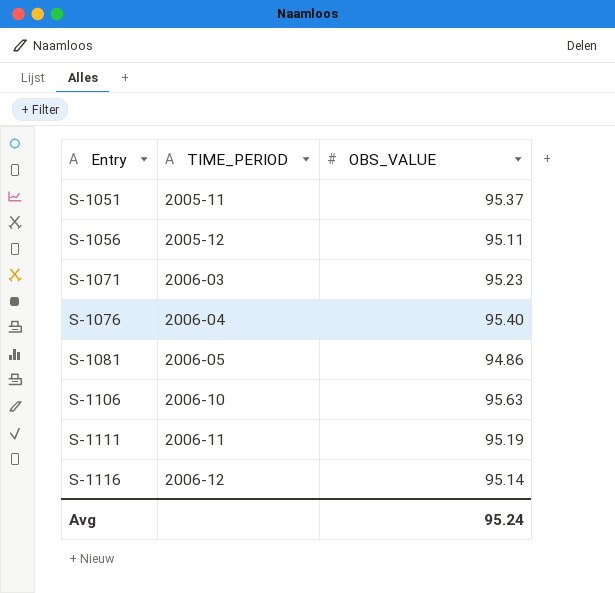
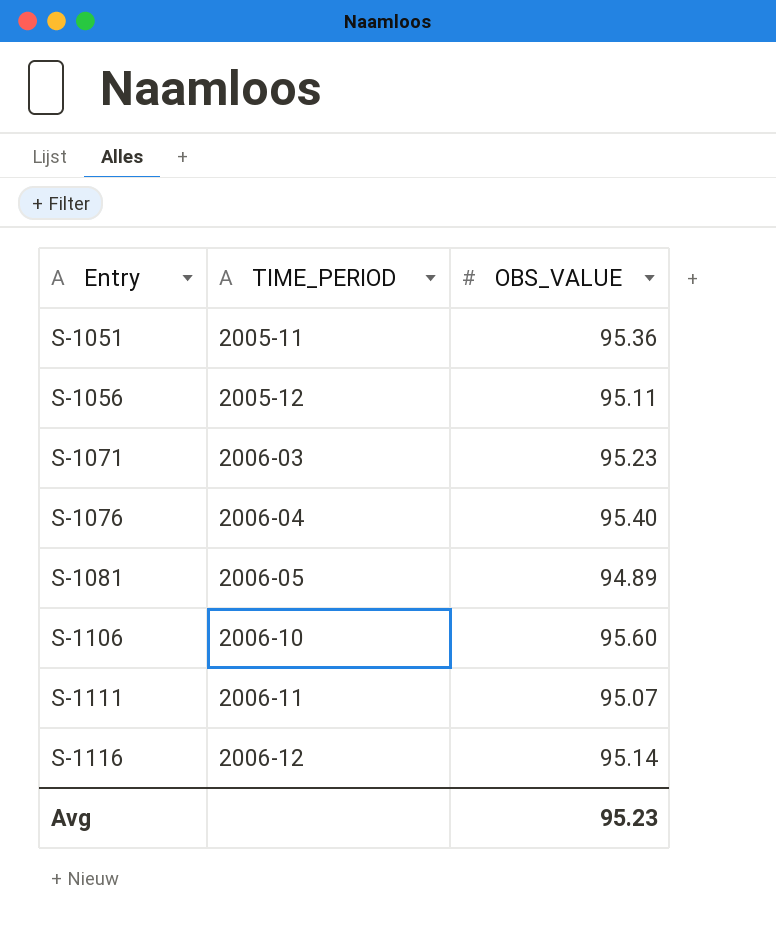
S-1051 | OBS_VALUE: 95.37 -> 95.36
S-1081 | OBS_VALUE: 94.86 -> 94.89
S-1106 | OBS_VALUE: 95.63 -> 95.60
S-1111 | OBS_VALUE: 95.19 -> 95.07
Avg | OBS_VALUE: 95.24 -> 95.23

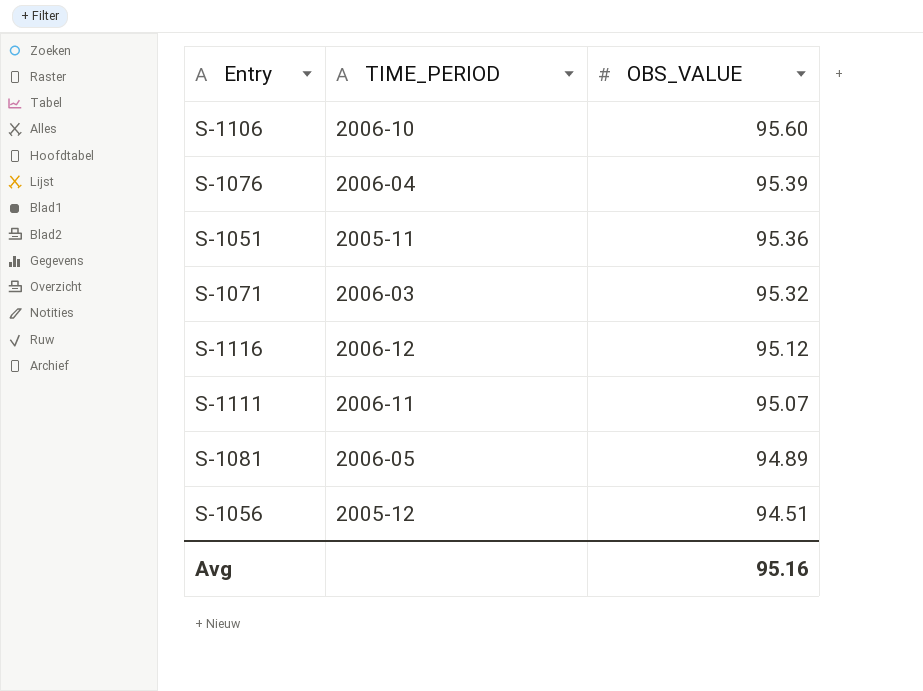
row order: Entry ascending -> OBS_VALUE descending
S-1076 | OBS_VALUE: 95.40 -> 95.39
S-1071 | OBS_VALUE: 95.23 -> 95.32
S-1116 | OBS_VALUE: 95.14 -> 95.12
S-1056 | OBS_VALUE: 95.11 -> 94.51
Avg | OBS_VALUE: 95.23 -> 95.16

